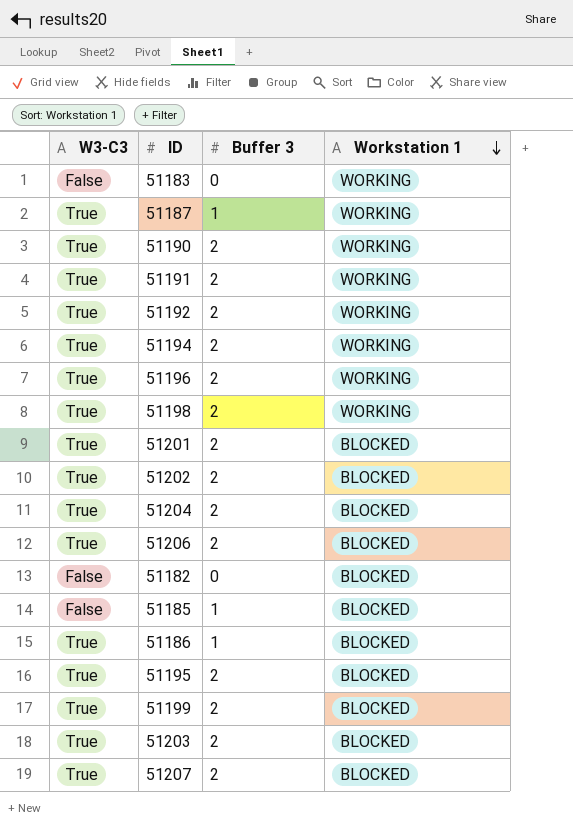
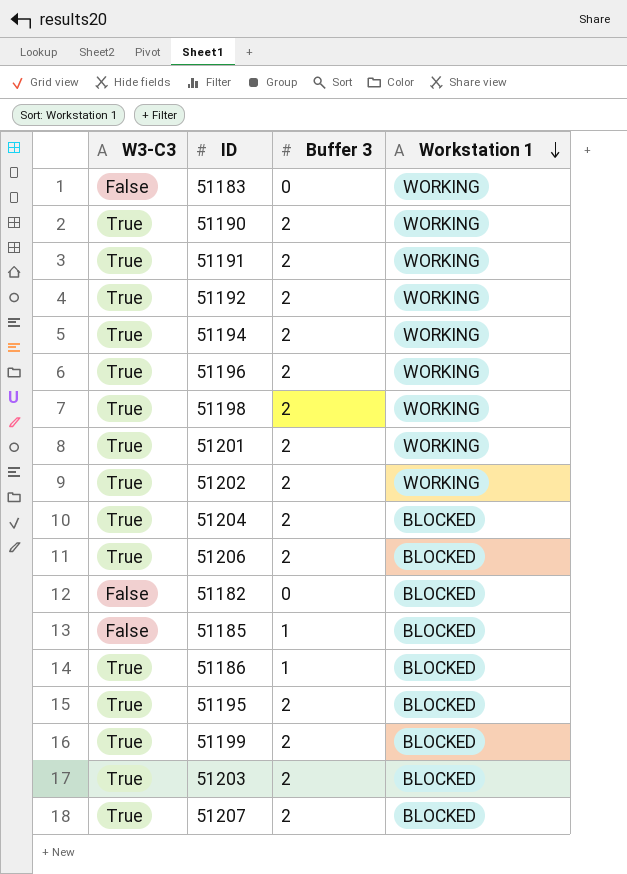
row 51187: True | 1 | WORKING -> none
51201 | Workstation 1: BLOCKED -> WORKING
51202 | Workstation 1: BLOCKED -> WORKING

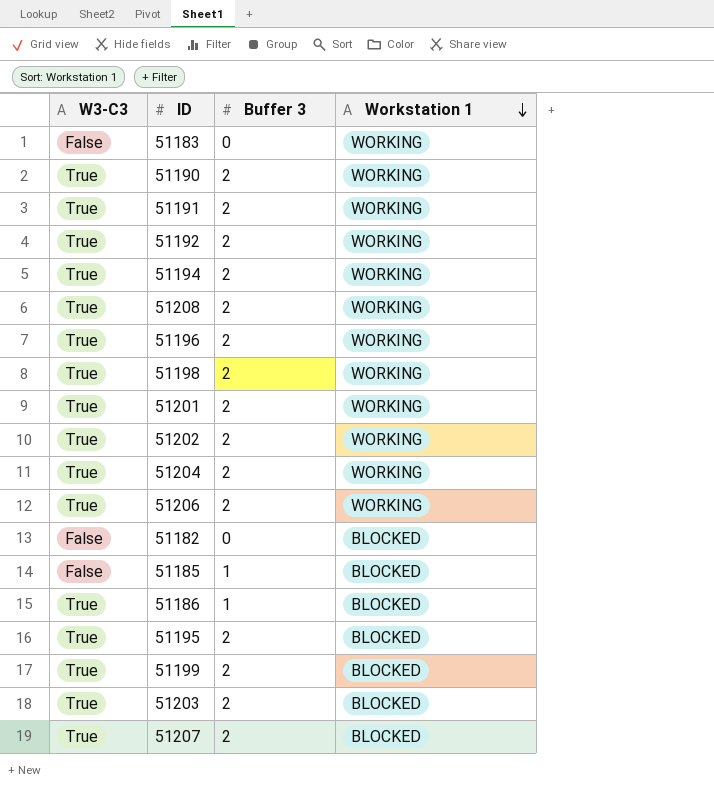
row 51208: none -> True | 2 | WORKING
51204 | Workstation 1: BLOCKED -> WORKING
51206 | Workstation 1: BLOCKED -> WORKING

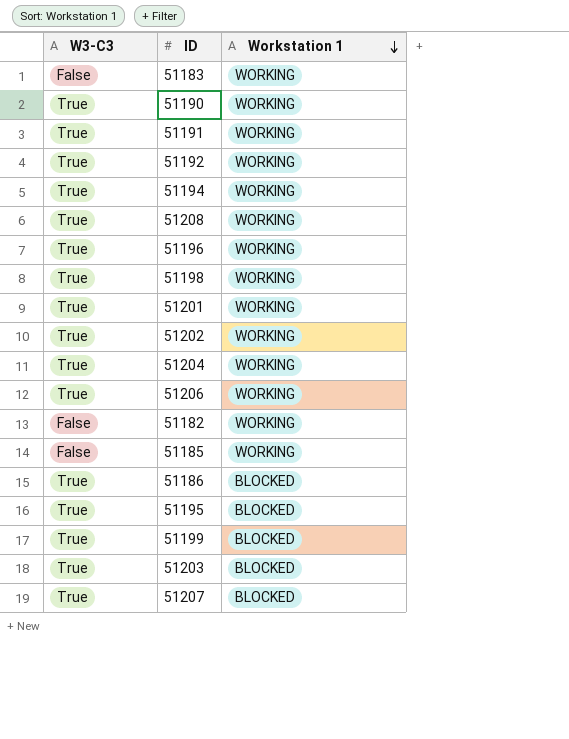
column Buffer 3 | position: 3 -> none
51182 | Workstation 1: BLOCKED -> WORKING
51185 | Workstation 1: BLOCKED -> WORKING

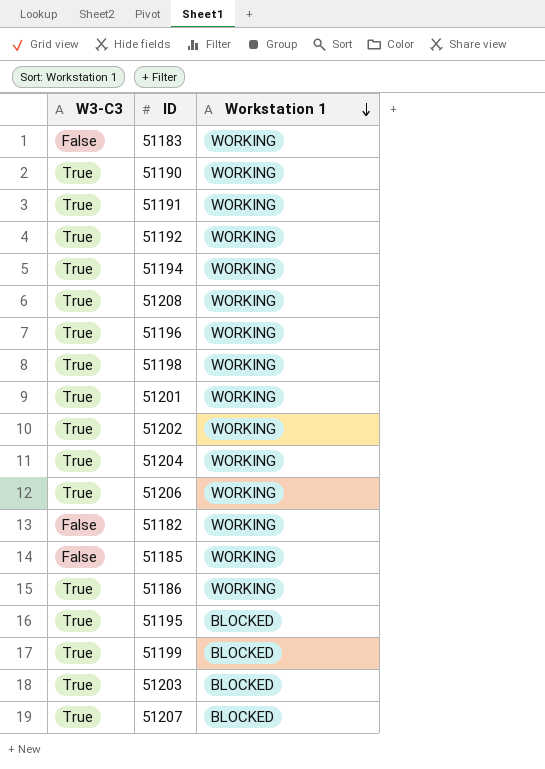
51186 | Workstation 1: BLOCKED -> WORKING

